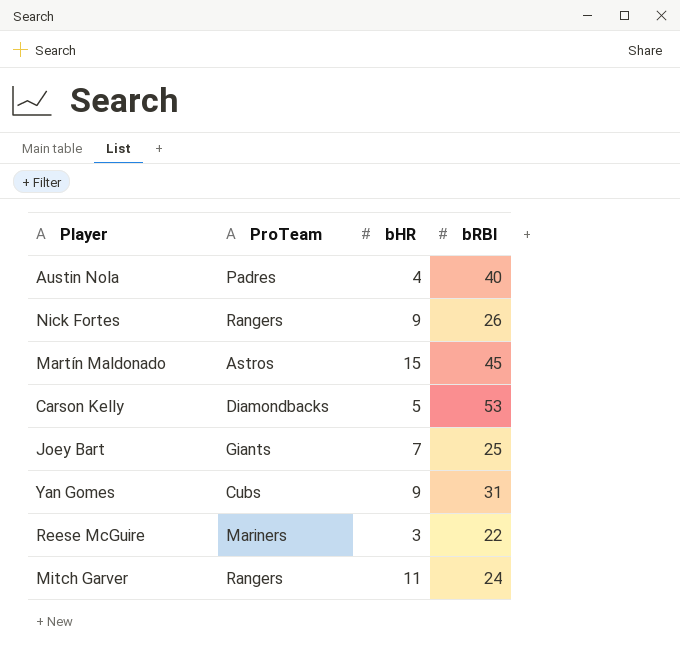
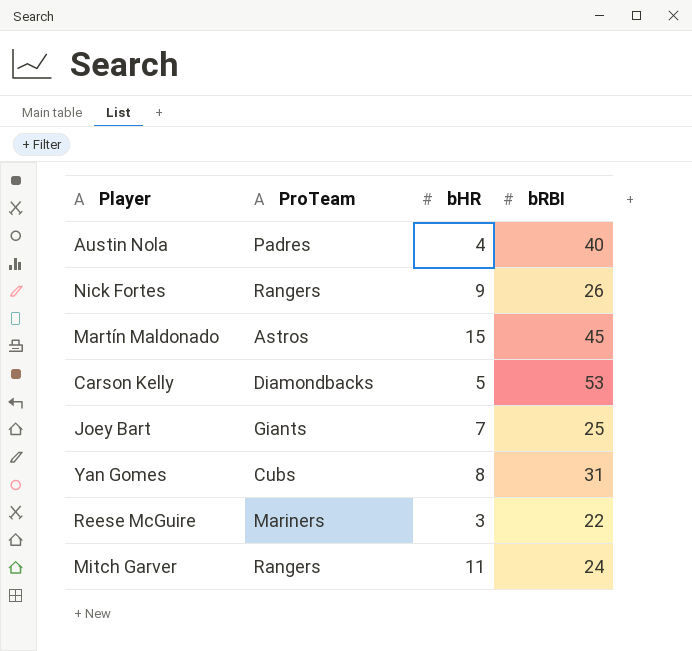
Yan Gomes | bHR: 9 -> 8

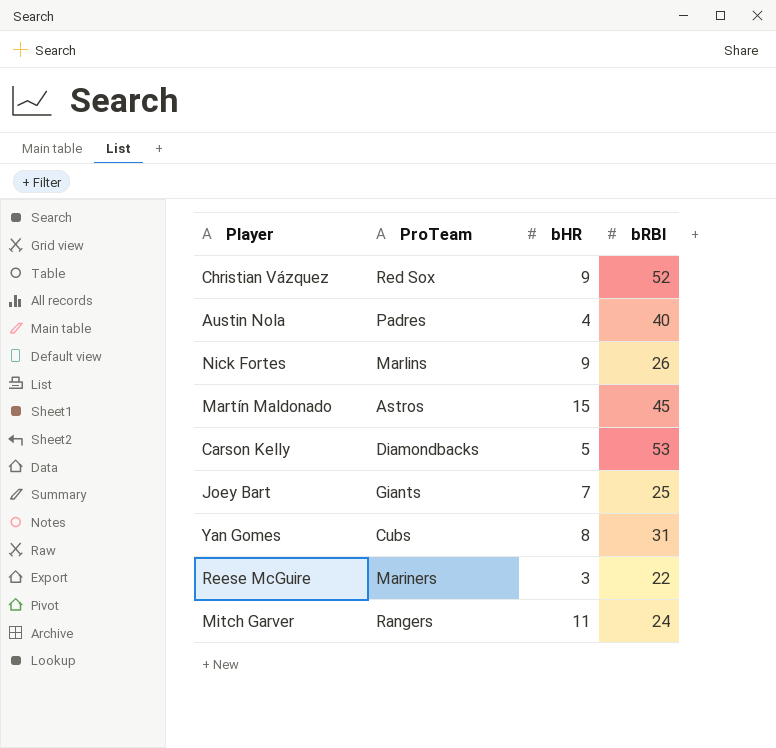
row Christian Vázquez: none -> Red Sox | 9 | 52
Nick Fortes | ProTeam: Rangers -> Marlins

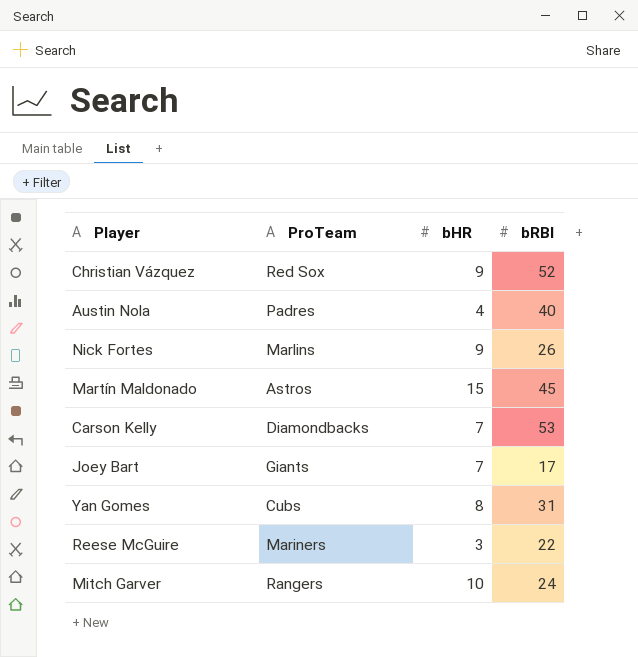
Carson Kelly | bHR: 5 -> 7
Joey Bart | bRBI: 25 -> 17
Mitch Garver | bHR: 11 -> 10

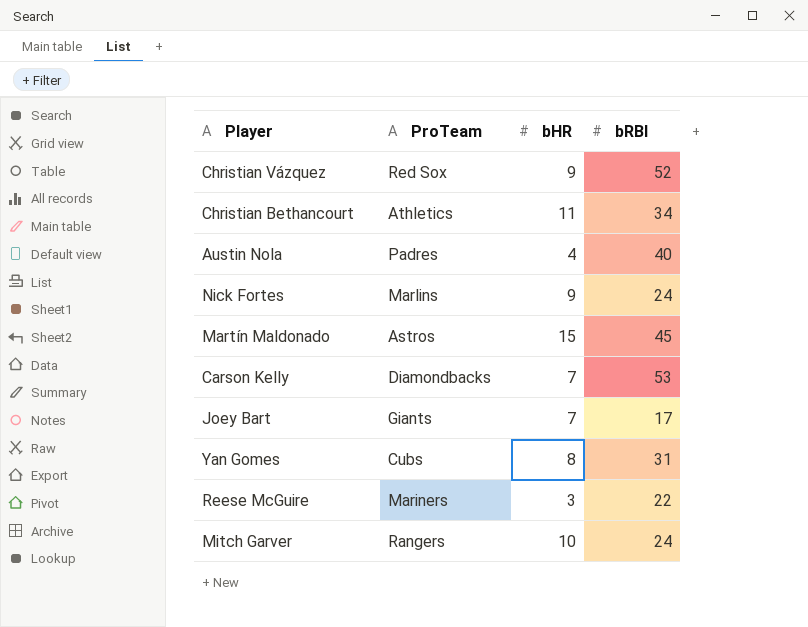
row Christian Bethancourt: none -> Athletics | 11 | 34
Nick Fortes | bRBI: 26 -> 24

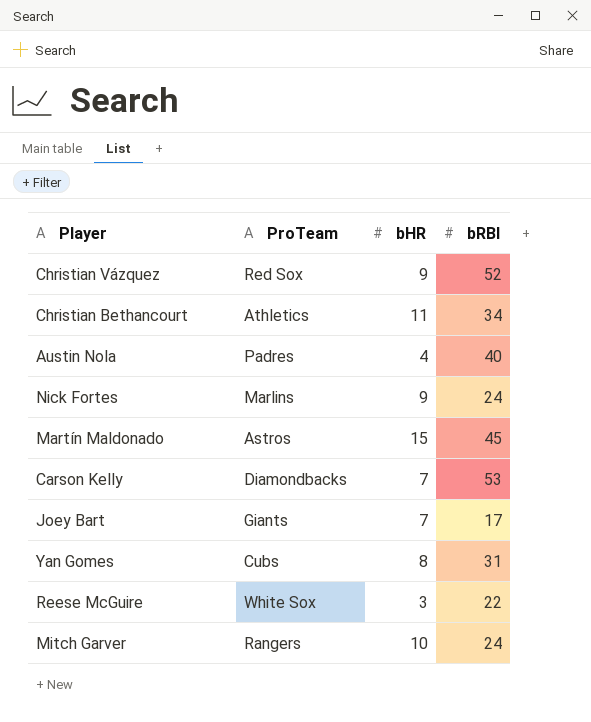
Reese McGuire | ProTeam: Mariners -> White Sox

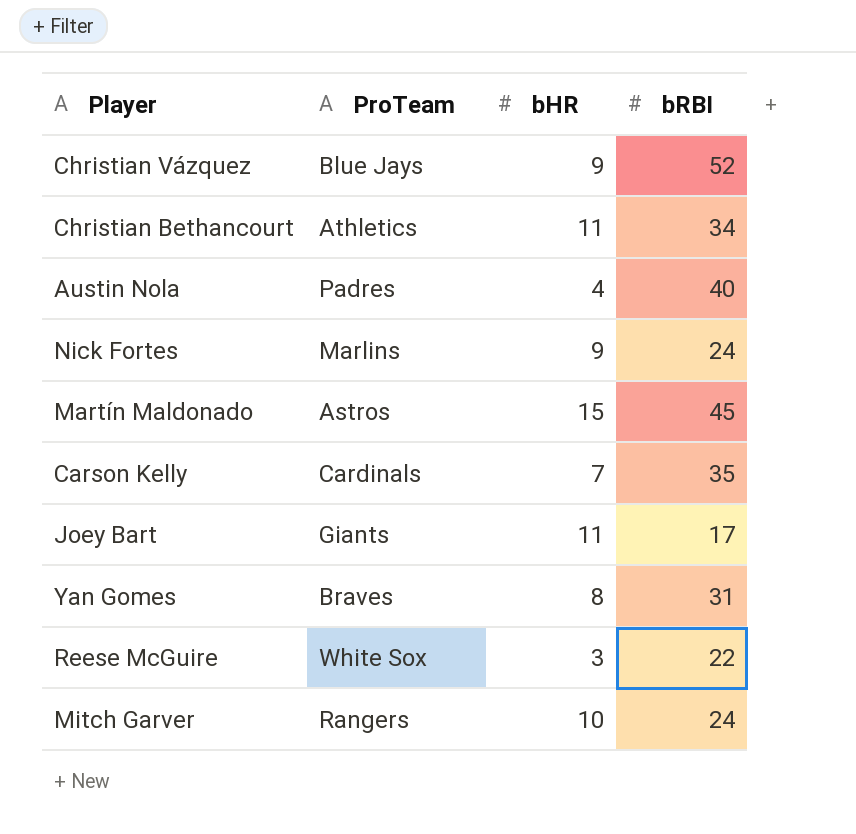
Christian Vázquez | ProTeam: Red Sox -> Blue Jays
Carson Kelly | ProTeam: Diamondbacks -> Cardinals
Carson Kelly | bRBI: 53 -> 35
Joey Bart | bHR: 7 -> 11
Yan Gomes | ProTeam: Cubs -> Braves

